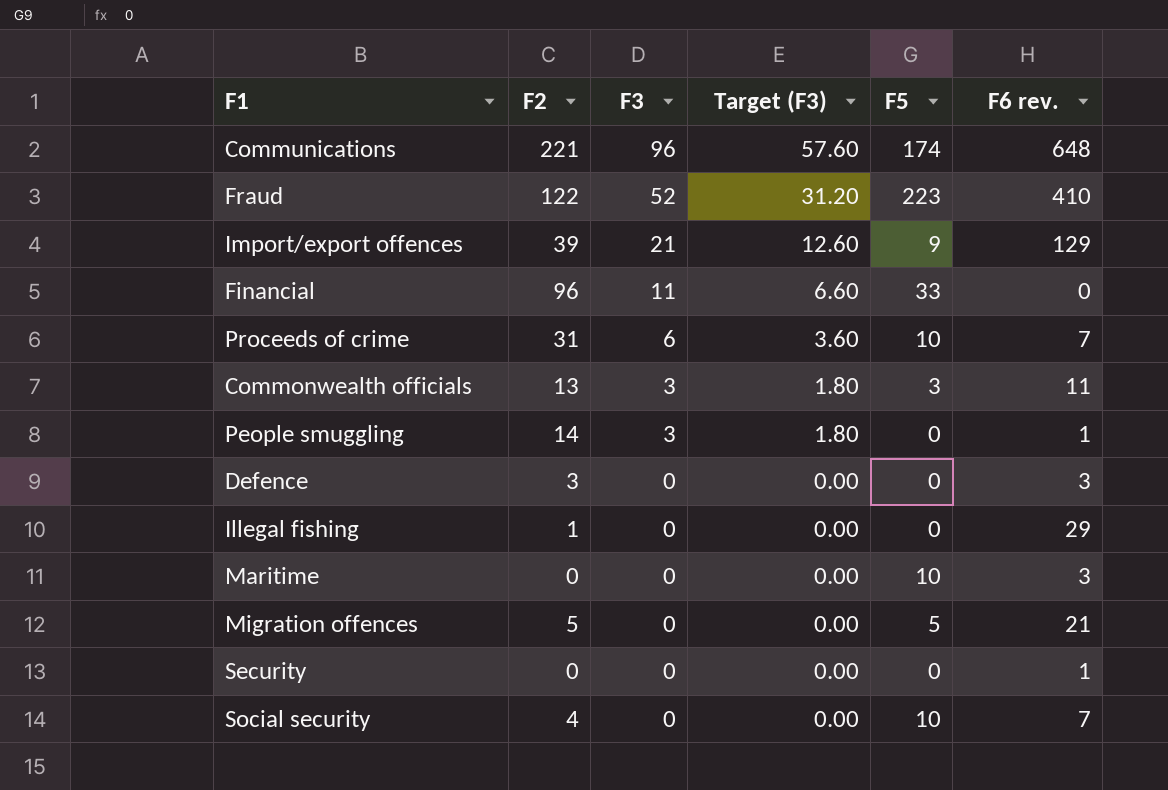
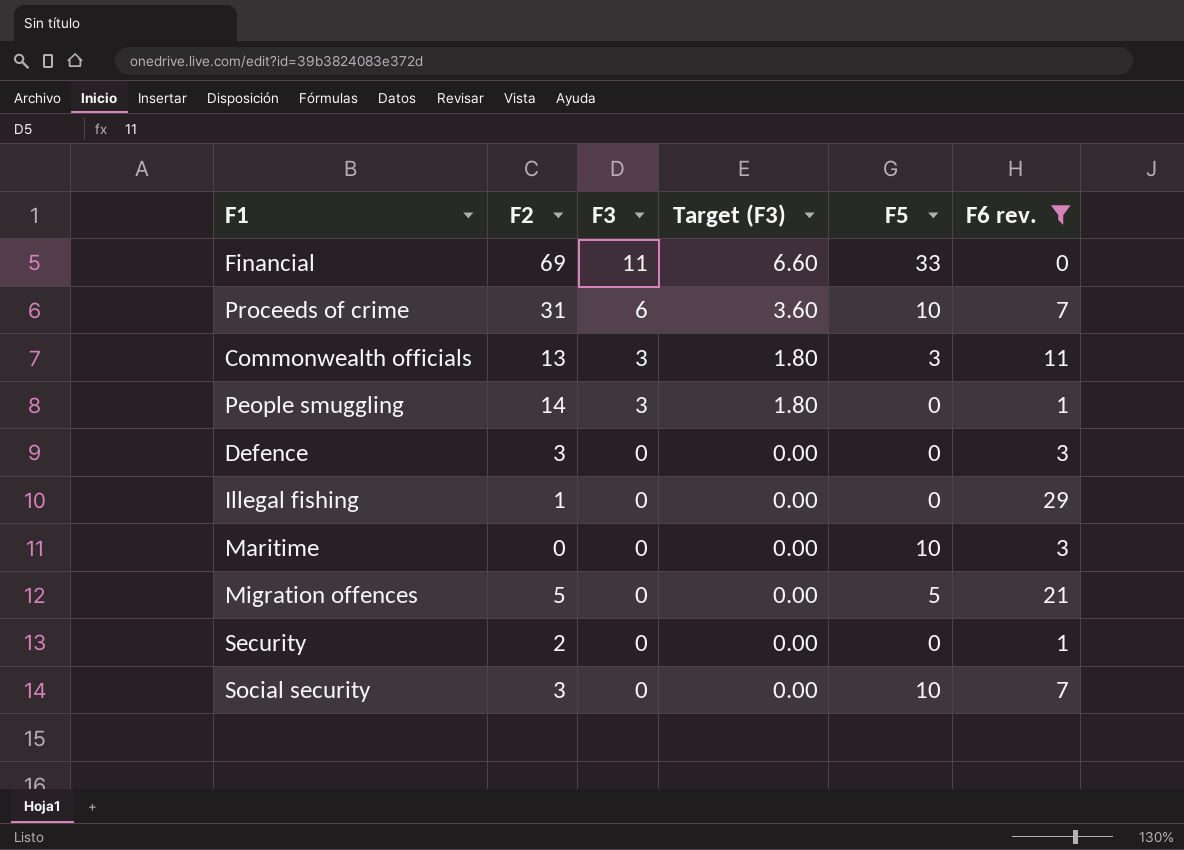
filter: none -> F6 rev. <= 29
Financial | F2: 96 -> 69
Security | F2: 0 -> 2
Social security | F2: 4 -> 3

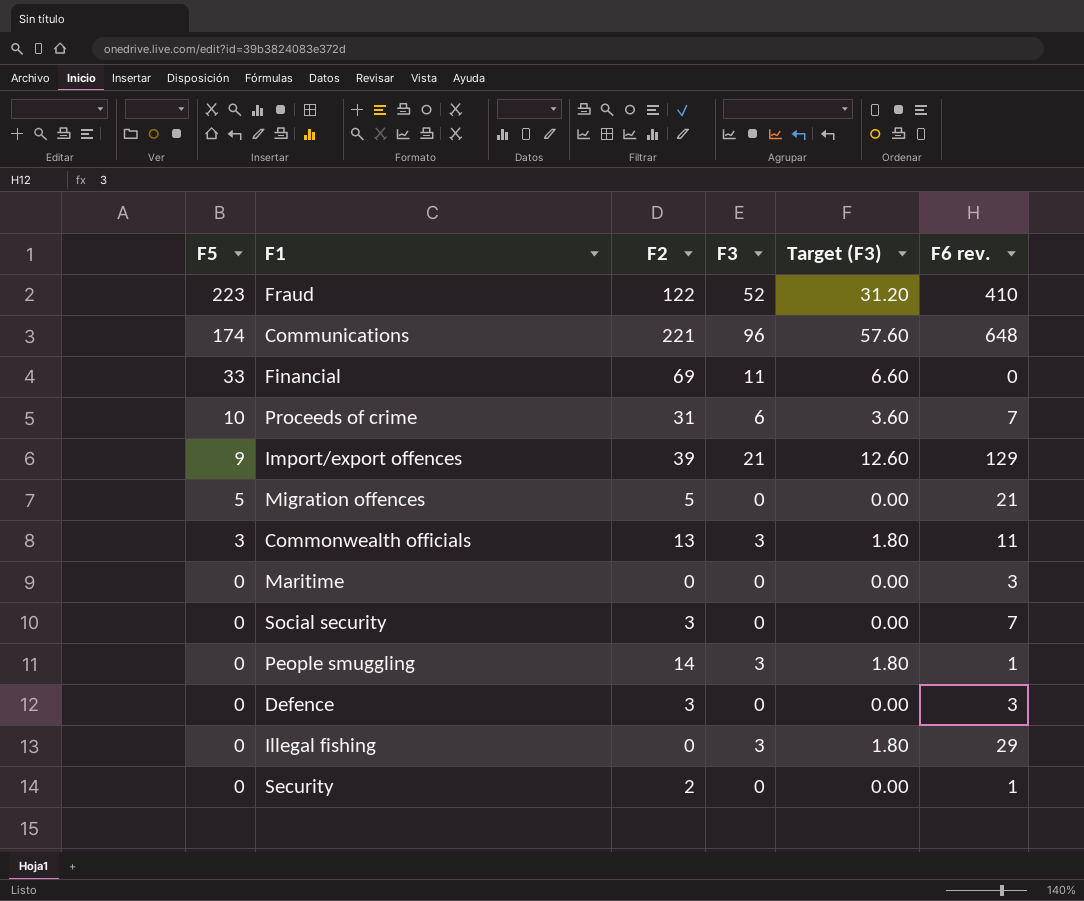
filter: F6 rev. <= 29 -> none
row order: F3 descending -> F5 descending
column F5 | position: 5 -> 1
Maritime | F5: 10 -> 0
Social security | F5: 10 -> 0
Illegal fishing | F2: 1 -> 0
Illegal fishing | F3: 0 -> 3
Illegal fishing | Target (F3): 0.00 -> 1.80

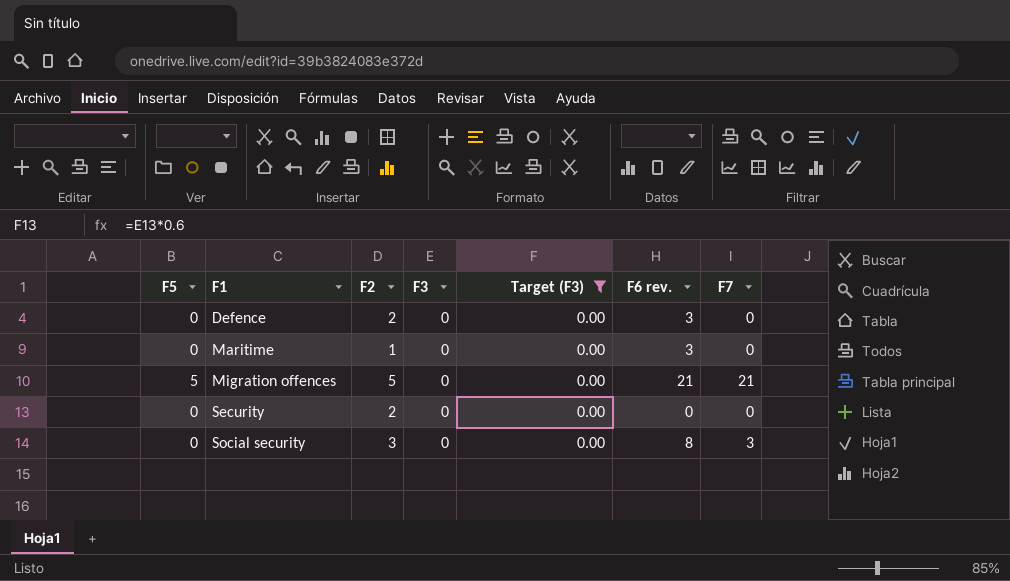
filter: none -> Target (F3) = 0.00
row order: F5 descending -> F1 ascending
column F7 | position: none -> 7
Defence | F2: 3 -> 2
Maritime | F2: 0 -> 1
Security | F6 rev.: 1 -> 0
Social security | F6 rev.: 7 -> 8

